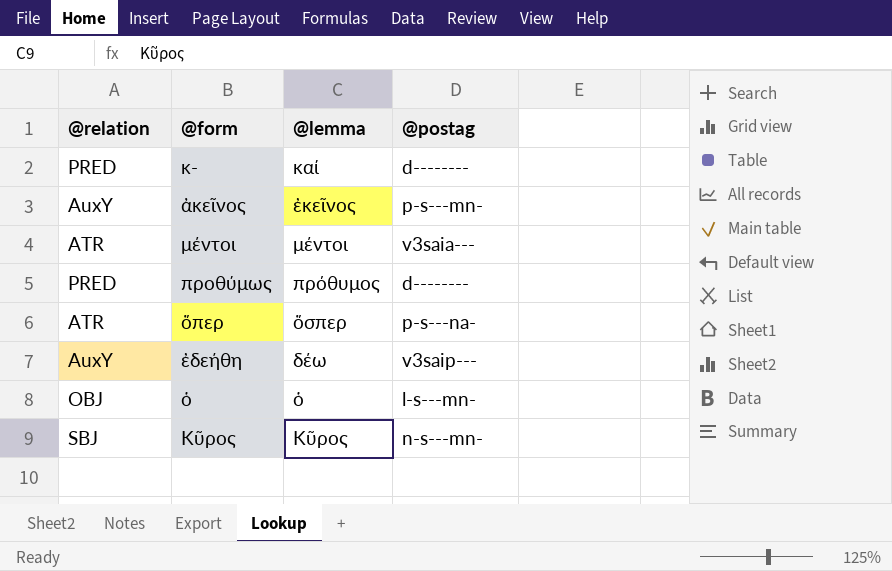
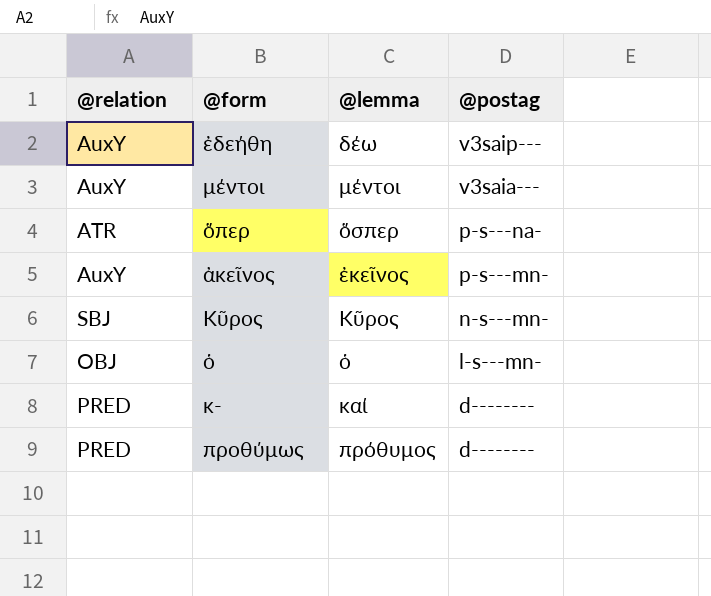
row order: none -> @postag descending
μέντοι | @relation: ATR -> AuxY

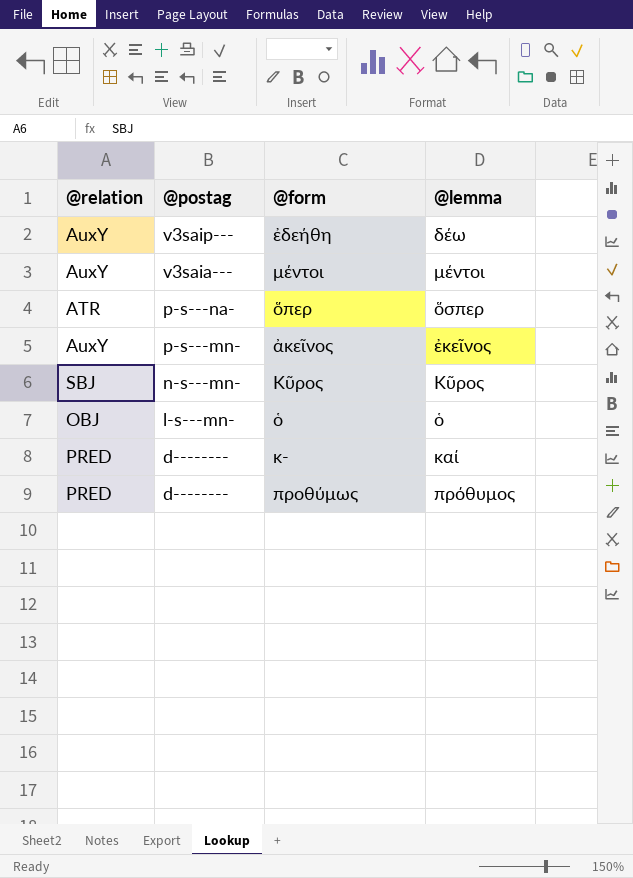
column @postag | position: 4 -> 2

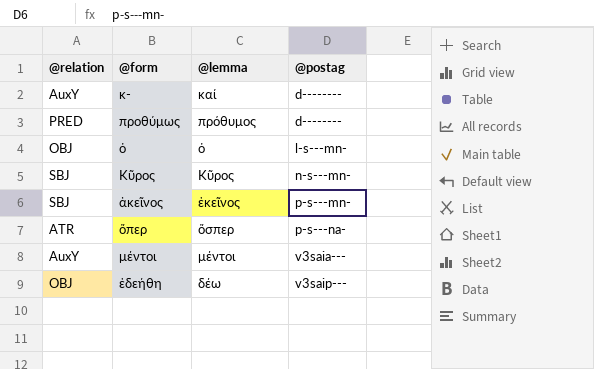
row order: @postag descending -> @postag ascending
column @postag | position: 2 -> 4
κ- | @relation: PRED -> AuxY
ἀκεῖνος | @relation: AuxY -> SBJ
ἐδεήθη | @relation: AuxY -> OBJ

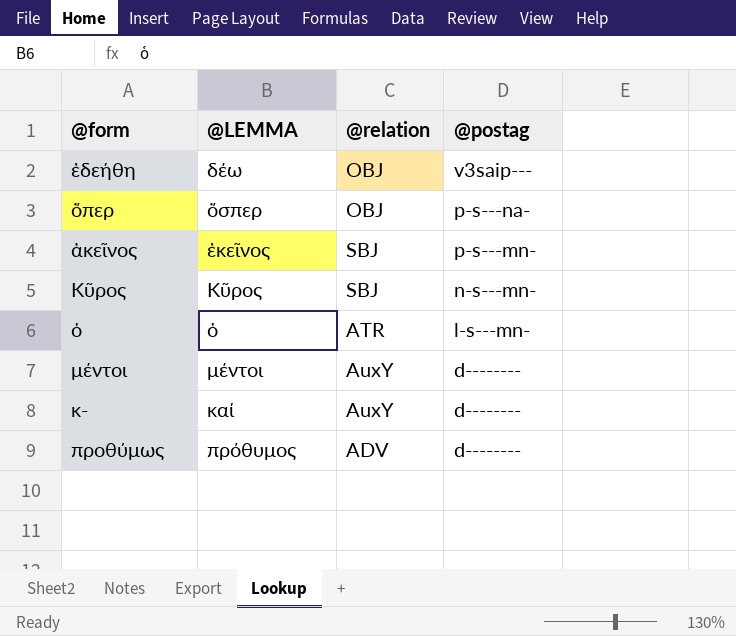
row order: @postag ascending -> @postag descending
column name: @lemma -> @LEMMA
column @relation | position: 1 -> 3
ὅπερ | @relation: ATR -> OBJ
ὁ | @relation: OBJ -> ATR
μέντοι | @postag: v3saia--- -> d--------
προθύμως | @relation: PRED -> ADV

